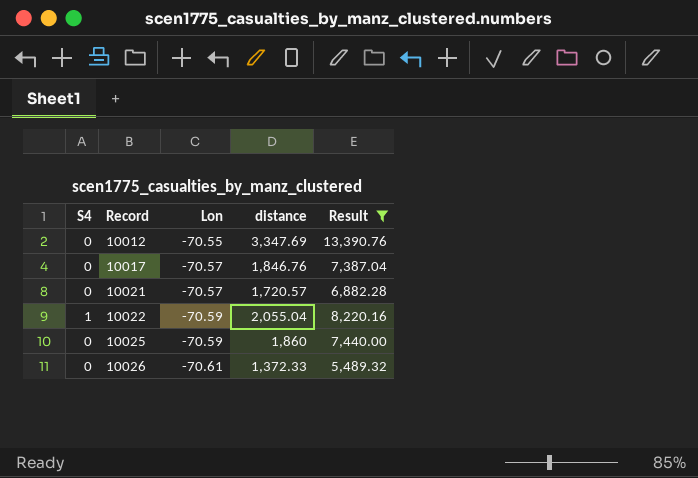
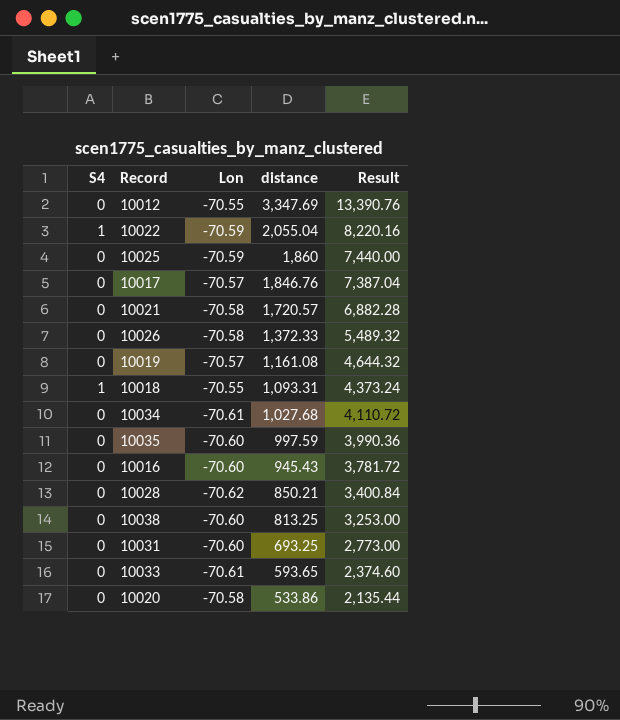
filter: Result >= 5,489.32 -> none
row order: Record ascending -> distance descending
10021 | Lon: -70.57 -> -70.58
10026 | Lon: -70.61 -> -70.58

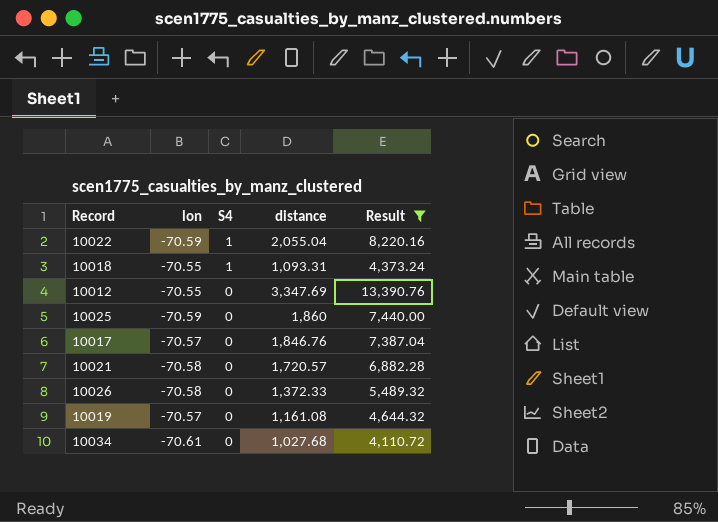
filter: none -> Result >= 4,110.72
row order: distance descending -> S4 descending
column name: Lon -> lon
column S4 | position: 1 -> 3

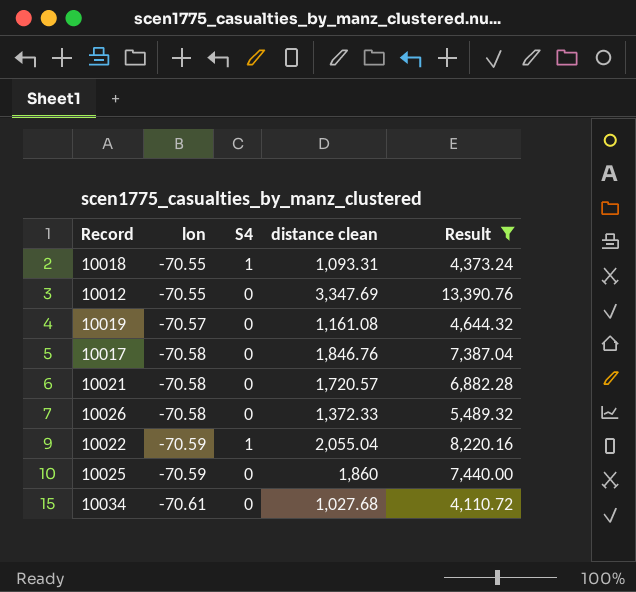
row order: S4 descending -> lon descending
column name: distance -> distance clean
10017 | lon: -70.57 -> -70.58

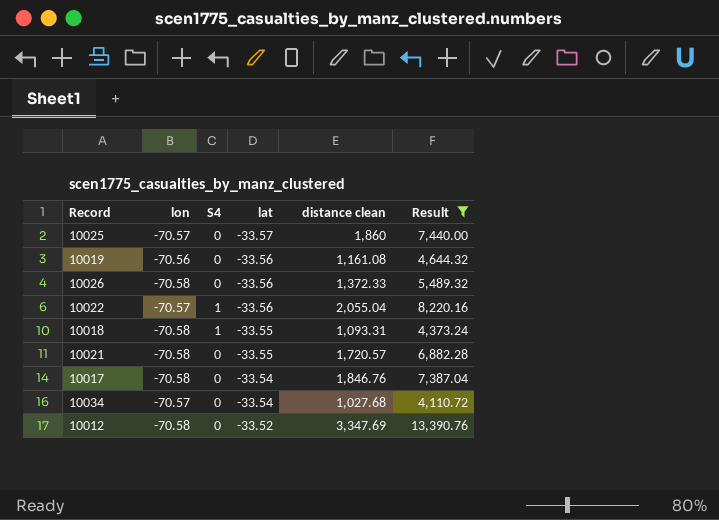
row order: lon descending -> lat ascending
column lat | position: none -> 4
10025 | lon: -70.59 -> -70.57
10019 | lon: -70.57 -> -70.56
10022 | lon: -70.59 -> -70.57
10018 | lon: -70.55 -> -70.58
10034 | lon: -70.61 -> -70.57
10012 | lon: -70.55 -> -70.58

